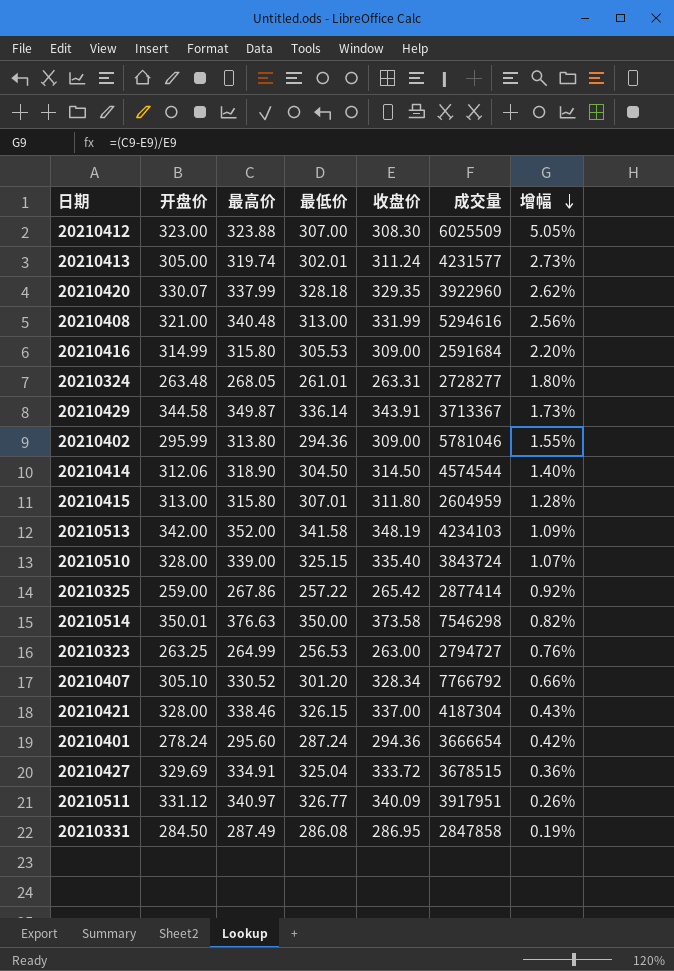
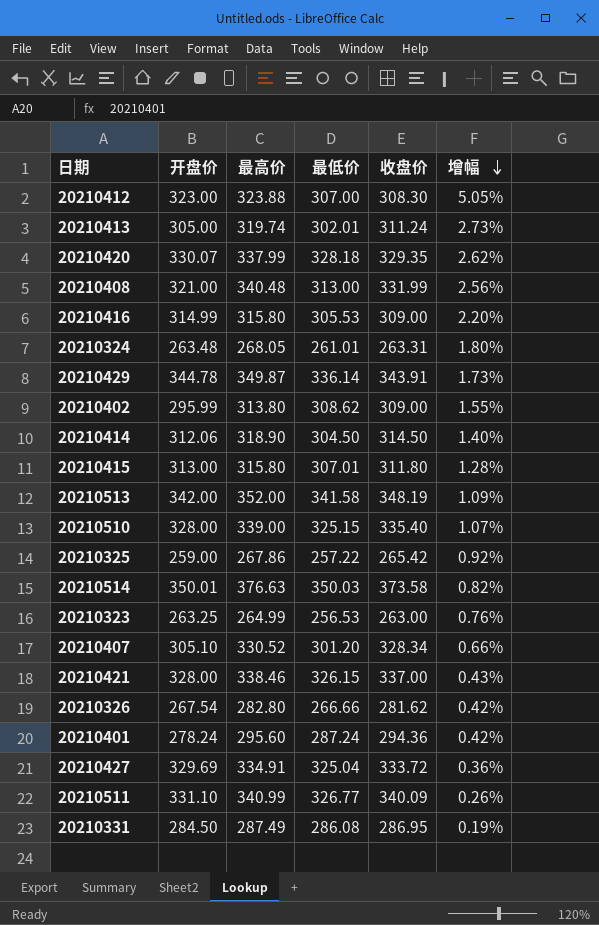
column 成交量 | position: 6 -> none
20210429 | 开盘价: 344.58 -> 344.78
20210402 | 最低价: 294.36 -> 308.62
20210514 | 最低价: 350.00 -> 350.03
row 20210326: none -> 267.54 | 282.80 | 266.66 | 281.62 | 0.42%
20210511 | 开盘价: 331.12 -> 331.10
20210511 | 最高价: 340.97 -> 340.99

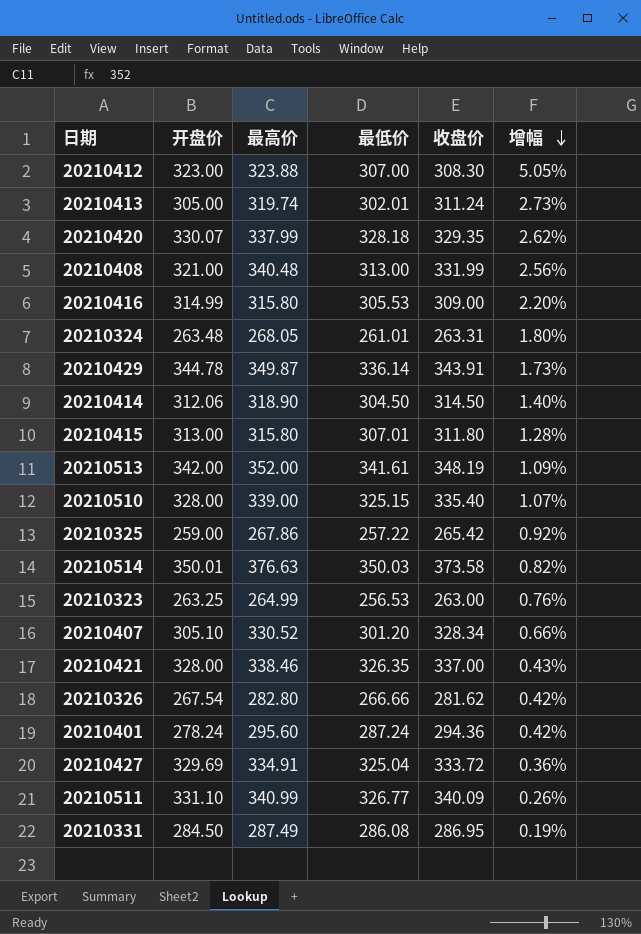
row 20210402: 295.99 | 313.80 | 308.62 | 309.00 | 1.55% -> none
20210513 | 最低价: 341.58 -> 341.61
20210421 | 最低价: 326.15 -> 326.35

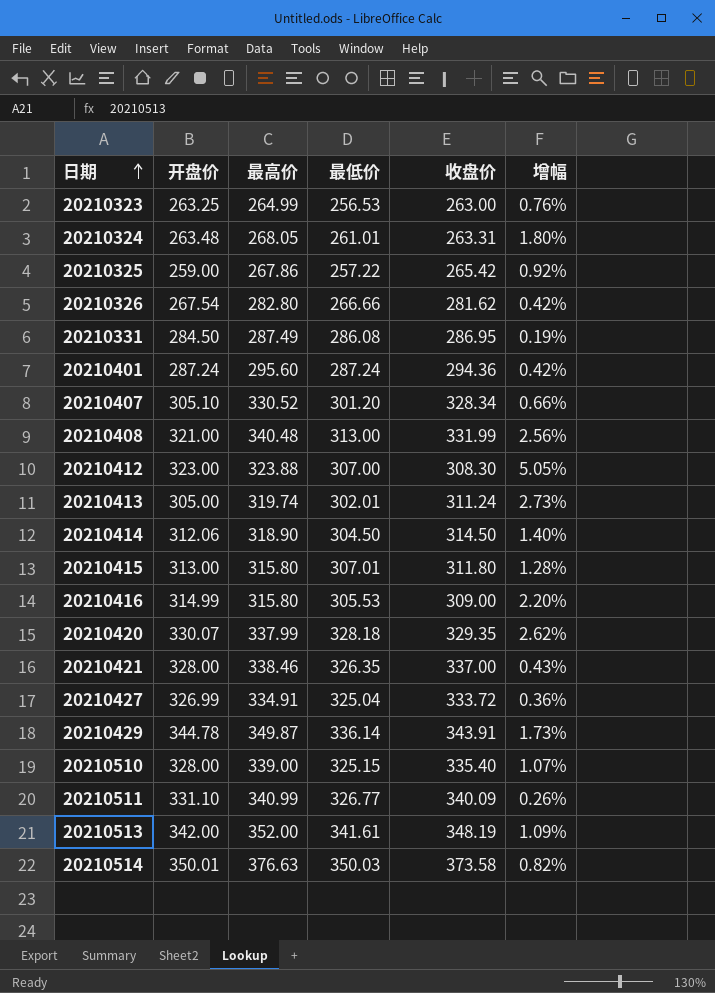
row order: 增幅 descending -> 日期 ascending
20210401 | 开盘价: 278.24 -> 287.24
20210427 | 开盘价: 329.69 -> 326.99

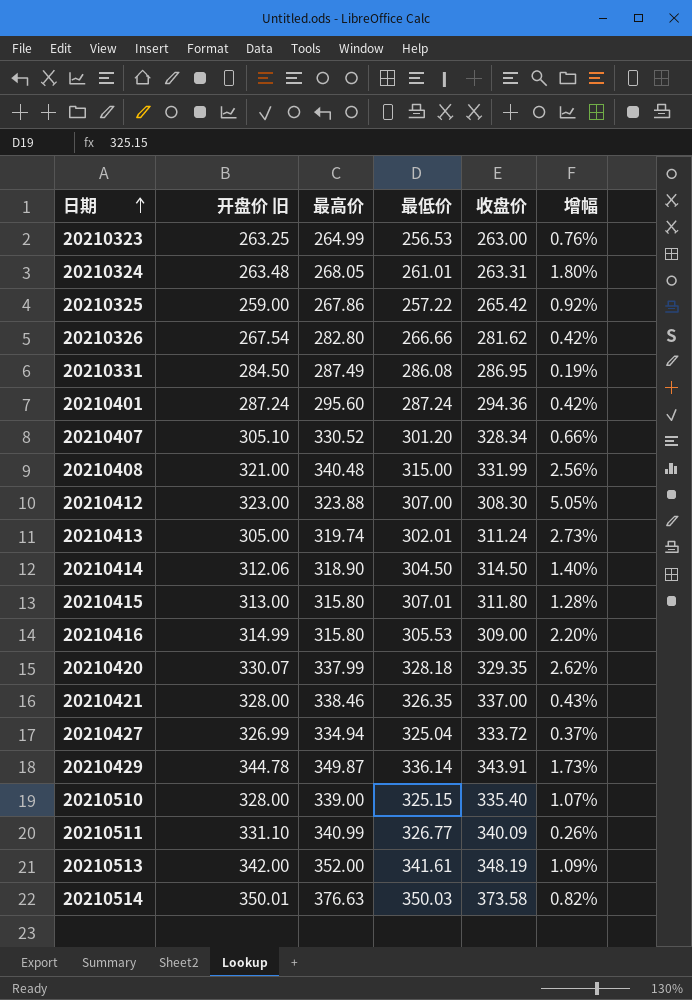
column name: 开盘价 -> 开盘价 旧
20210408 | 最低价: 313.00 -> 315.00
20210427 | 最高价: 334.91 -> 334.94
20210427 | 增幅: 0.36% -> 0.37%

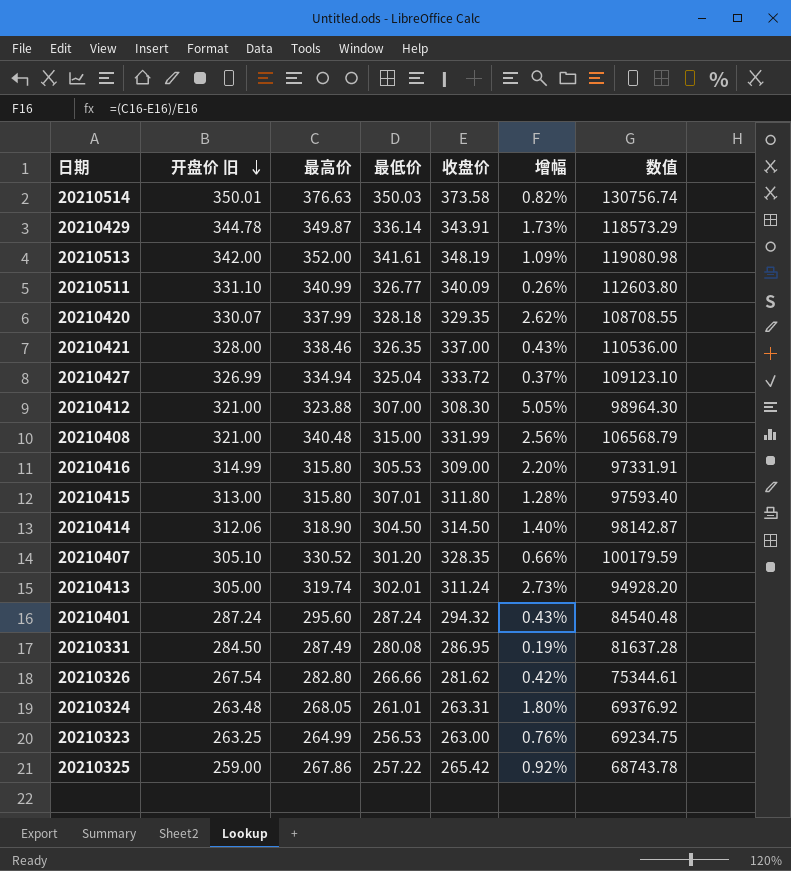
row order: 日期 ascending -> 开盘价 旧 descending
column 数值 | formula: none -> [开盘价 旧] * [收盘价]
row 20210510: 328.00 | 339.00 | 325.15 | 335.40 | 1.07% -> none
20210412 | 开盘价 旧: 323.00 -> 321.00
20210407 | 收盘价: 328.34 -> 328.35
20210401 | 收盘价: 294.36 -> 294.32
20210401 | 增幅: 0.42% -> 0.43%
20210331 | 最低价: 286.08 -> 280.08

